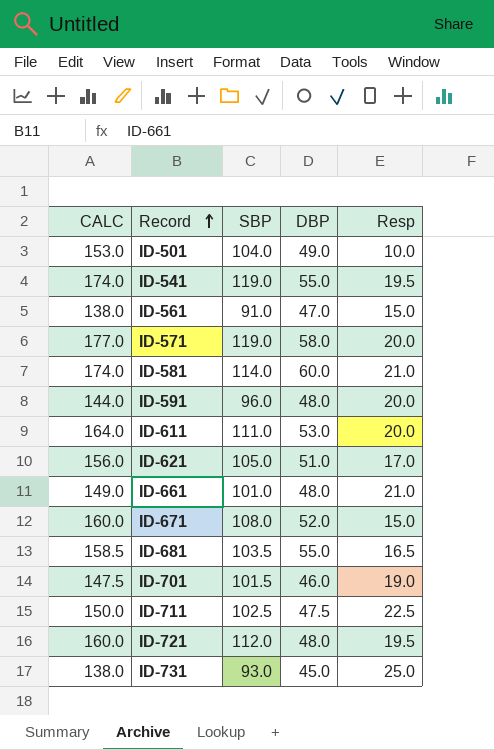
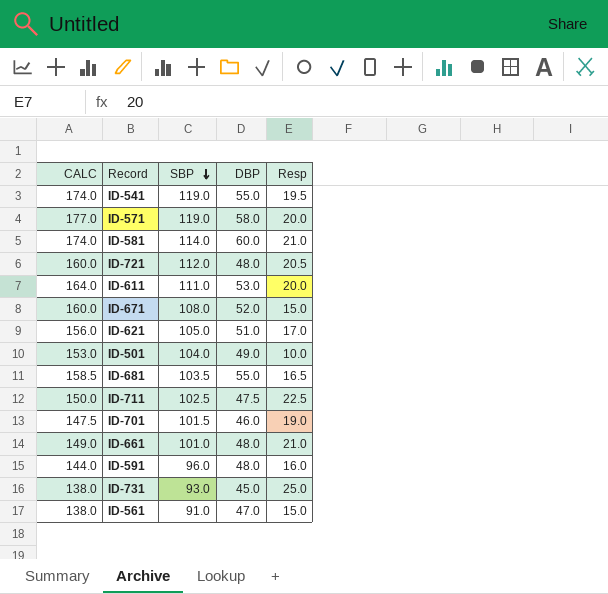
row order: Record ascending -> SBP descending
ID-721 | Resp: 19.5 -> 20.5
ID-591 | Resp: 20.0 -> 16.0

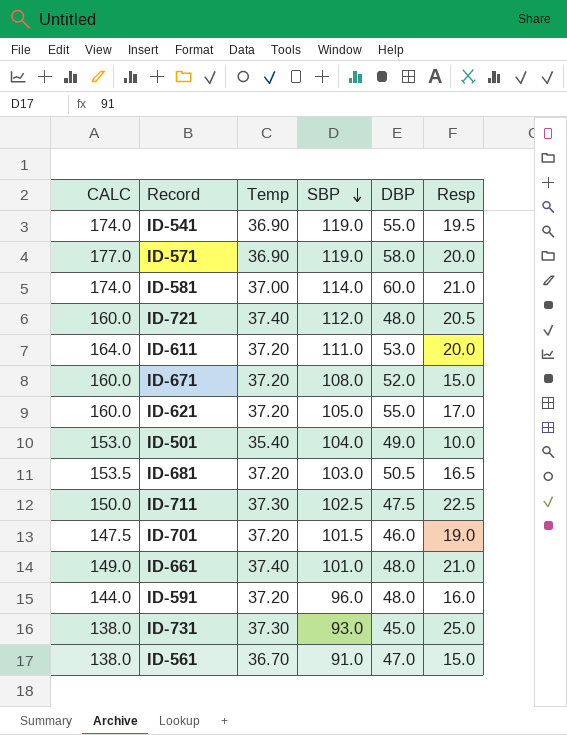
column Temp | position: none -> 3
ID-621 | CALC: 156.0 -> 160.0
ID-621 | DBP: 51.0 -> 55.0
ID-681 | CALC: 158.5 -> 153.5
ID-681 | SBP: 103.5 -> 103.0
ID-681 | DBP: 55.0 -> 50.5

